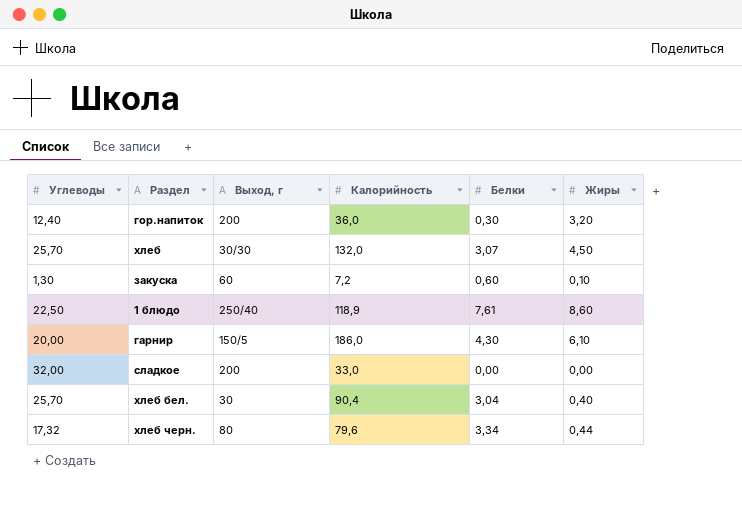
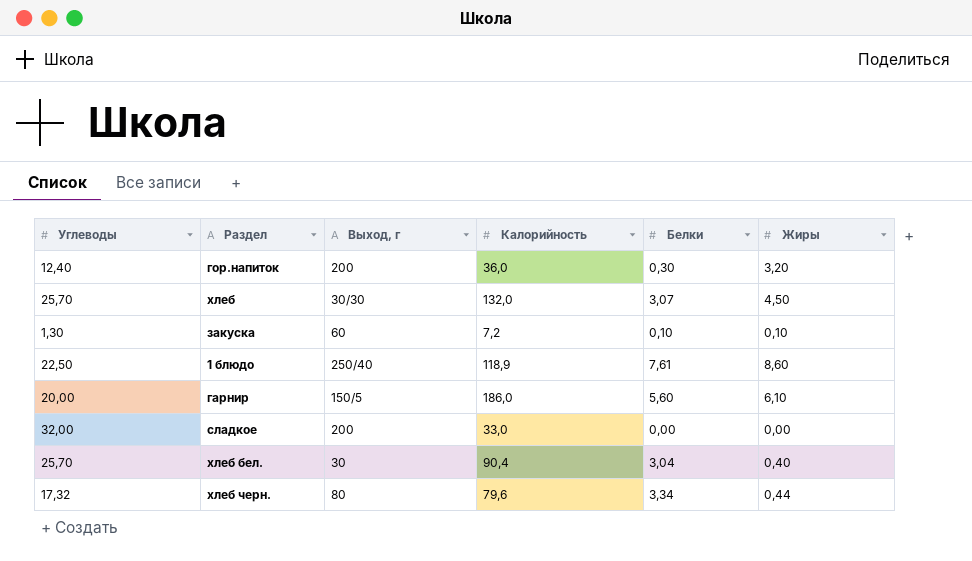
закуска | Белки: 0,60 -> 0,10
гарнир | Белки: 4,30 -> 5,60

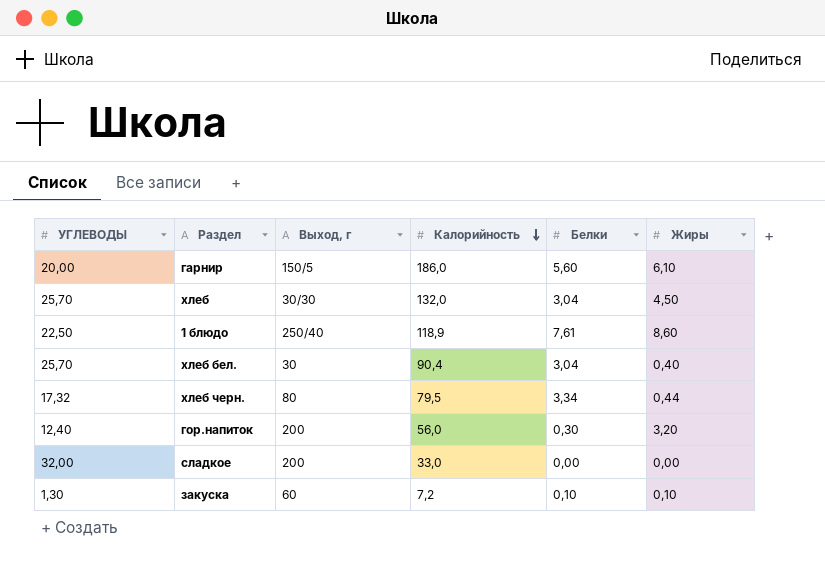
row order: none -> Калорийность descending
column name: Углеводы -> УГЛЕВОДЫ
хлеб | Белки: 3,07 -> 3,04
хлеб черн. | Калорийность: 79,6 -> 79,5
гор.напиток | Калорийность: 36,0 -> 56,0

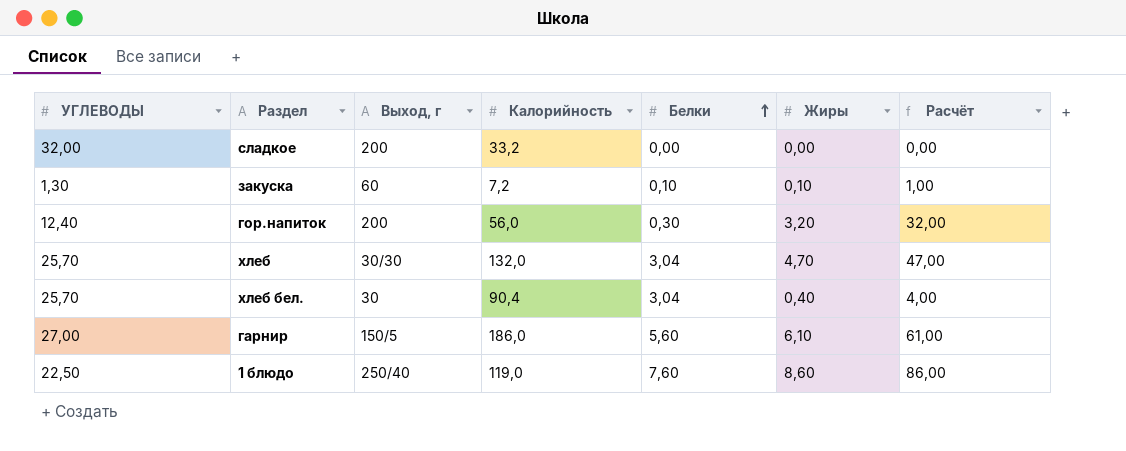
row order: Калорийность descending -> Белки ascending
column Расчёт | formula: none -> [Жиры] * 10
row хлеб черн.: 17,32 | 80 | 79,5 | 3,34 | 0,44 -> none
сладкое | Калорийность: 33,0 -> 33,2
хлеб | Жиры: 4,50 -> 4,70
гарнир | УГЛЕВОДЫ: 20,00 -> 27,00
1 блюдо | Калорийность: 118,9 -> 119,0
1 блюдо | Белки: 7,61 -> 7,60

